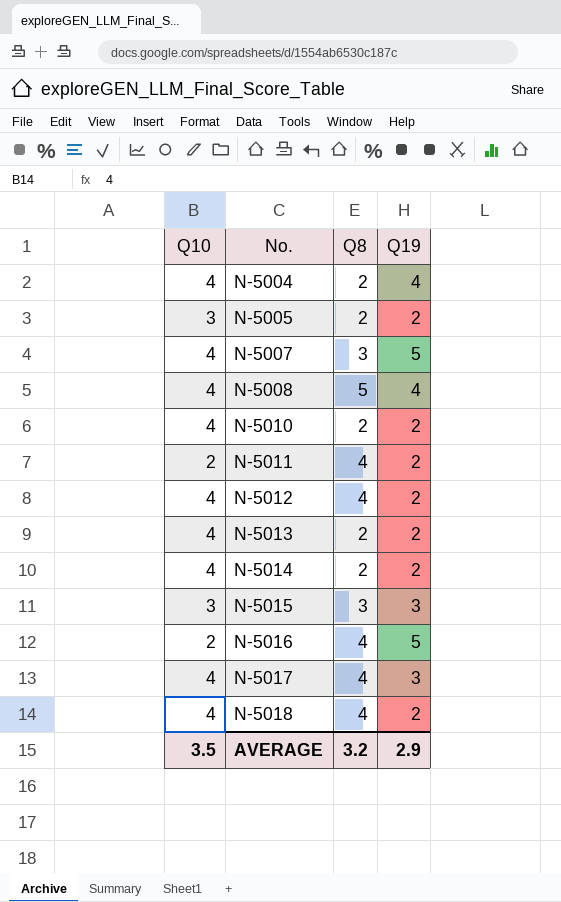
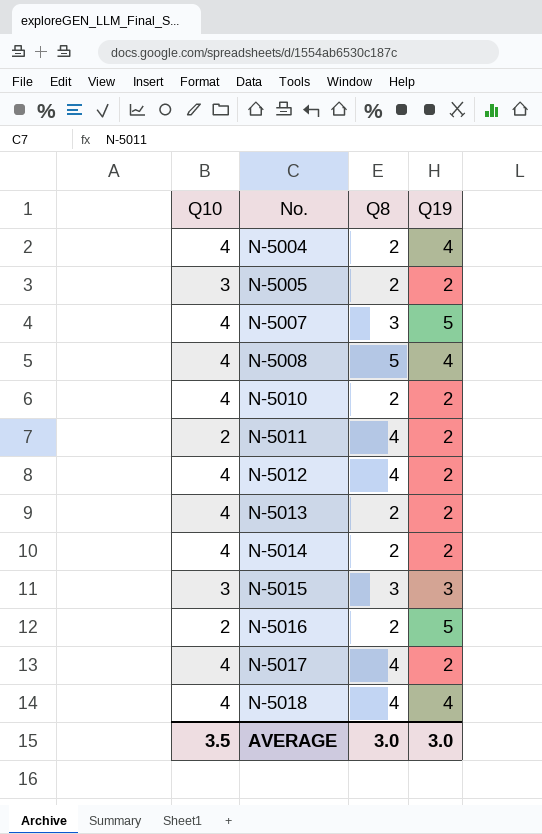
N-5016 | Q8: 4 -> 2
N-5017 | Q19: 3 -> 2
N-5018 | Q19: 2 -> 4
AVERAGE | Q8: 3.2 -> 3.0
AVERAGE | Q19: 2.9 -> 3.0

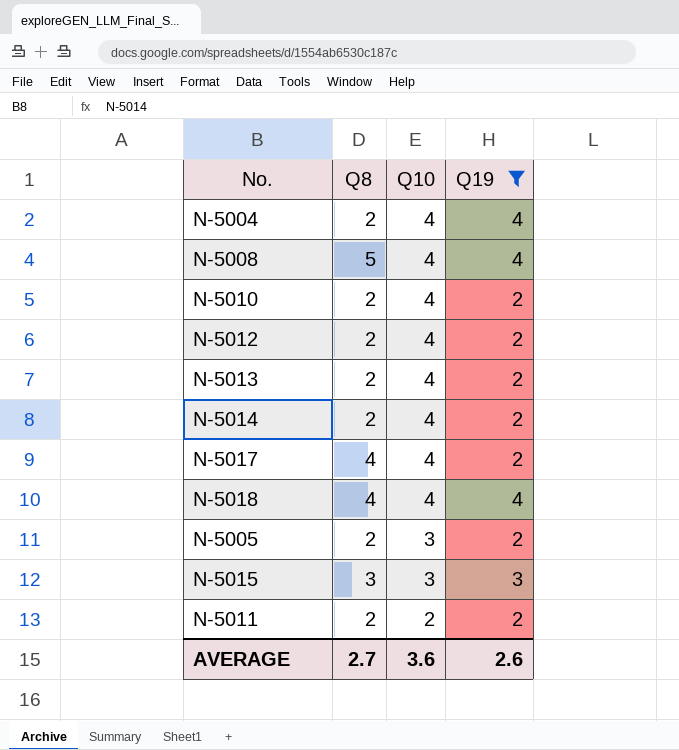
filter: none -> Q19 != 5
row order: No. ascending -> Q10 descending
column Q10 | position: 1 -> 3
N-5012 | Q8: 4 -> 2
N-5011 | Q8: 4 -> 2
AVERAGE | Q8: 3.0 -> 2.7
AVERAGE | Q10: 3.5 -> 3.6
AVERAGE | Q19: 3.0 -> 2.6

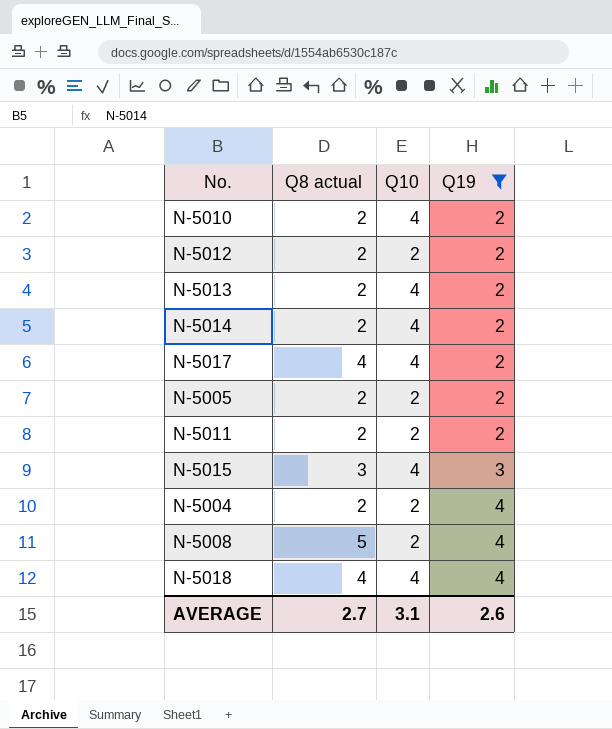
row order: Q10 descending -> Q19 ascending
column name: Q8 -> Q8 actual
N-5012 | Q10: 4 -> 2
N-5005 | Q10: 3 -> 2
N-5015 | Q10: 3 -> 4
N-5004 | Q10: 4 -> 2
N-5008 | Q10: 4 -> 2
AVERAGE | Q10: 3.6 -> 3.1

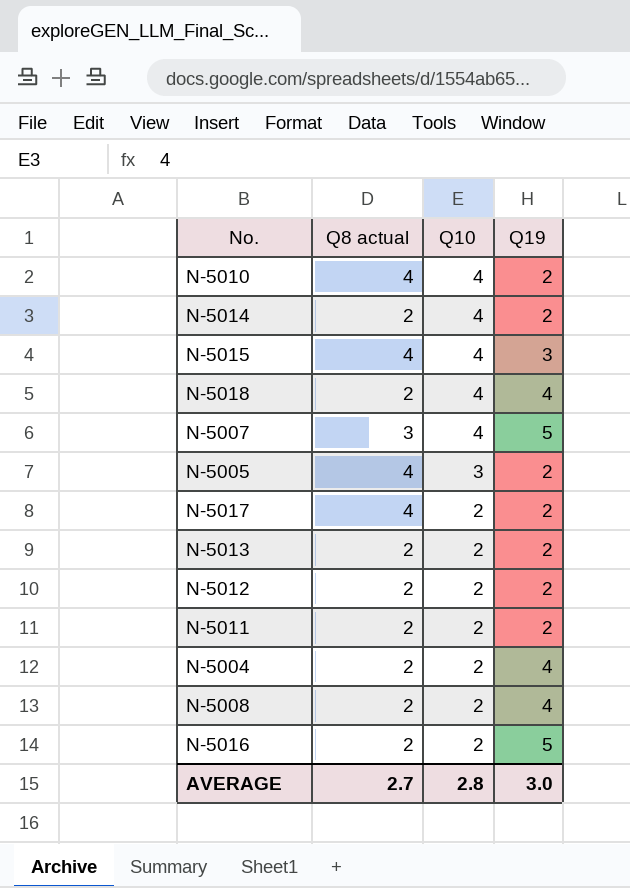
filter: Q19 != 5 -> none
row order: Q19 ascending -> Q10 descending
N-5010 | Q8 actual: 2 -> 4
N-5015 | Q8 actual: 3 -> 4
N-5018 | Q8 actual: 4 -> 2
N-5005 | Q8 actual: 2 -> 4
N-5005 | Q10: 2 -> 3
N-5017 | Q10: 4 -> 2
N-5013 | Q10: 4 -> 2
N-5008 | Q8 actual: 5 -> 2
AVERAGE | Q10: 3.1 -> 2.8
AVERAGE | Q19: 2.6 -> 3.0

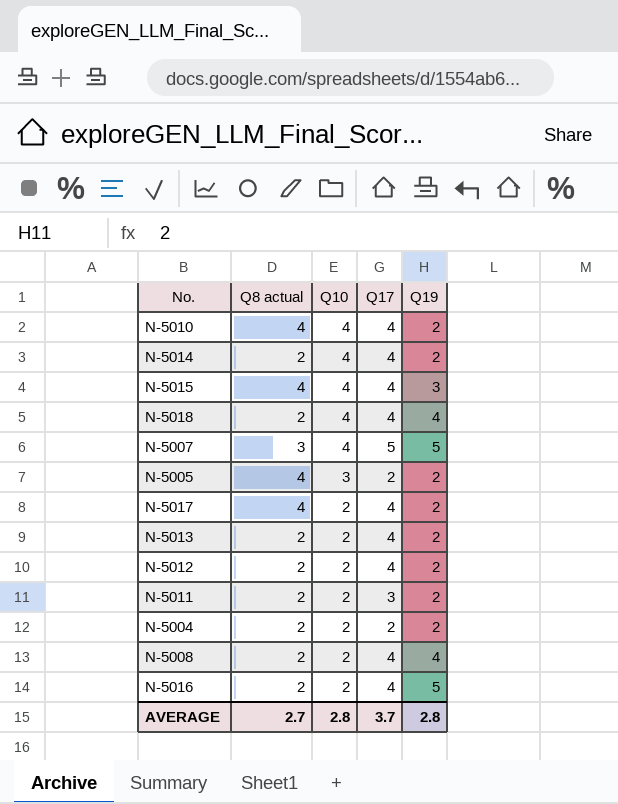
column Q17 | position: none -> 4
N-5004 | Q19: 4 -> 2
AVERAGE | Q19: 3.0 -> 2.8

